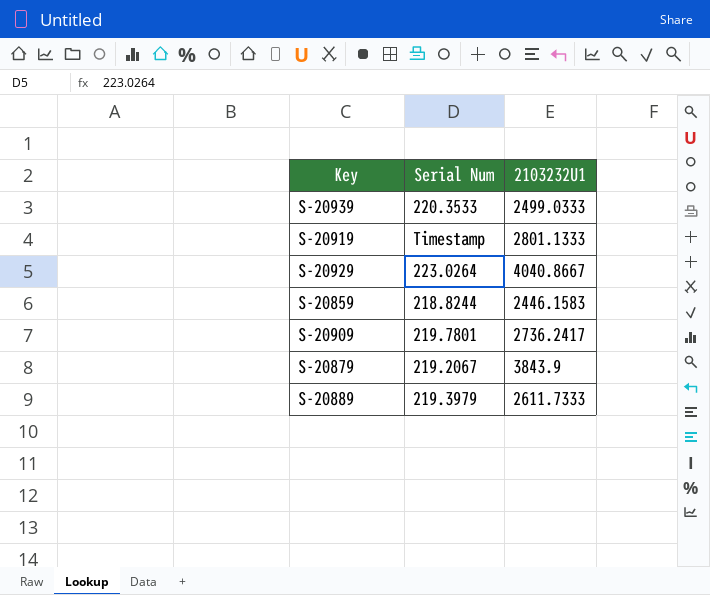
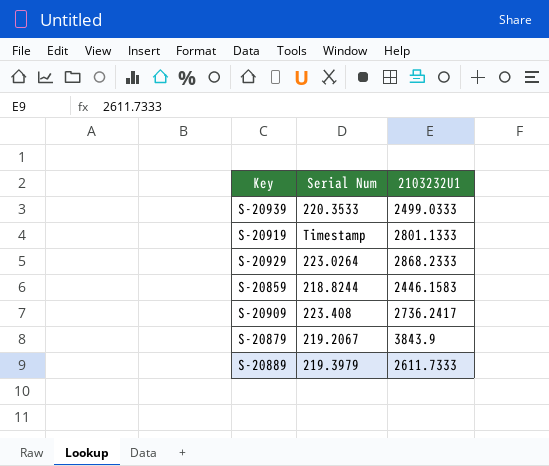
S-20929 | 2103232U1: 4040.8667 -> 2868.2333
S-20909 | Serial Num: 219.7801 -> 223.408

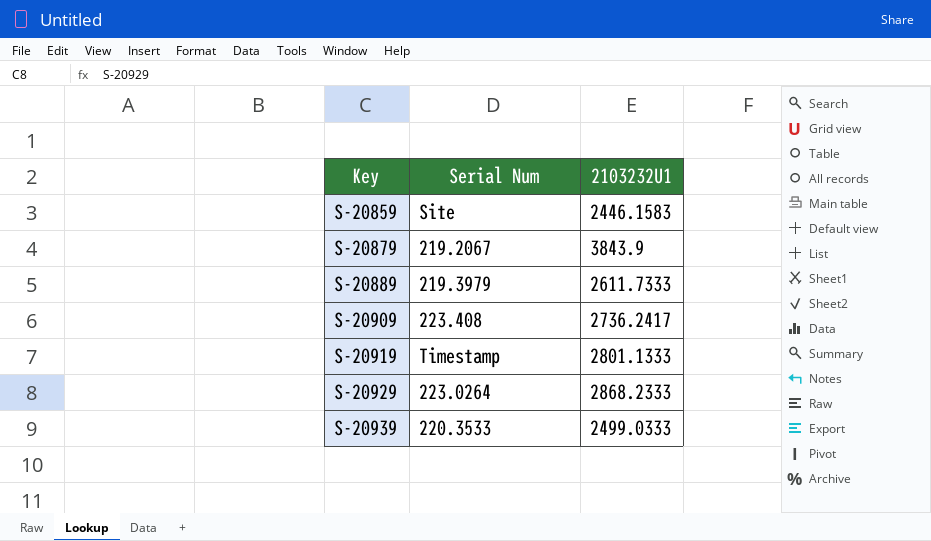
row order: none -> Key ascending
S-20859 | Serial Num: 218.8244 -> Site

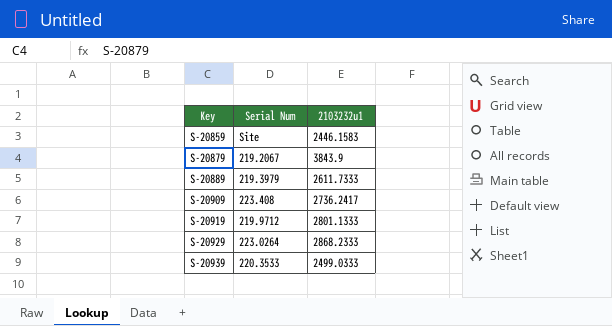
column name: 2103232U1 -> 2103232u1
S-20919 | Serial Num: Timestamp -> 219.9712

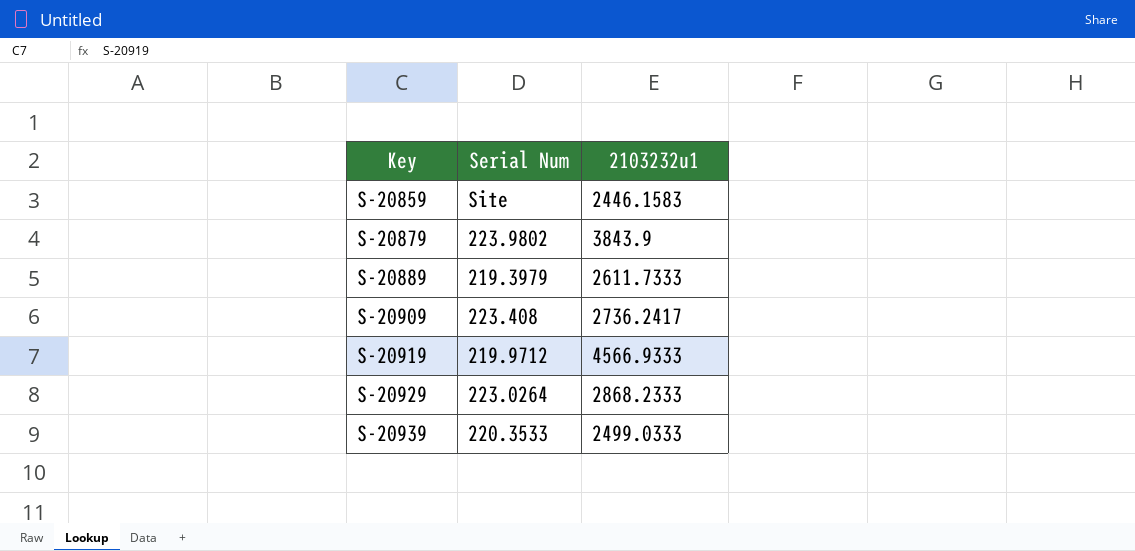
S-20879 | Serial Num: 219.2067 -> 223.9802
S-20919 | 2103232u1: 2801.1333 -> 4566.9333

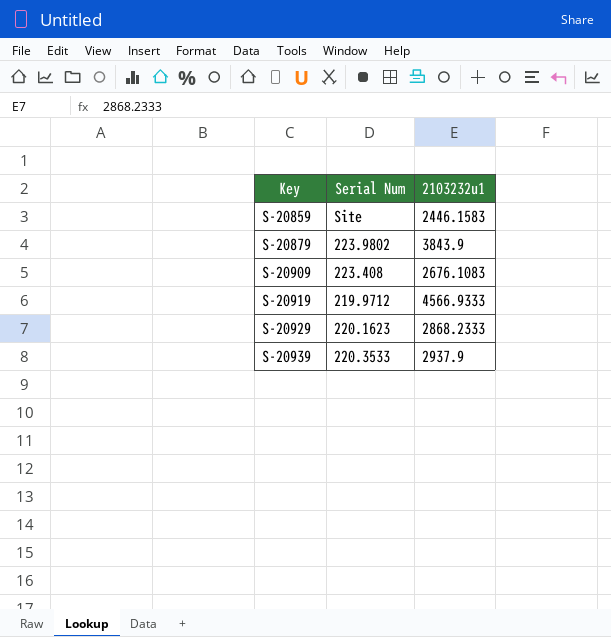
row S-20889: 219.3979 | 2611.7333 -> none
S-20909 | 2103232u1: 2736.2417 -> 2676.1083
S-20929 | Serial Num: 223.0264 -> 220.1623
S-20939 | 2103232u1: 2499.0333 -> 2937.9

